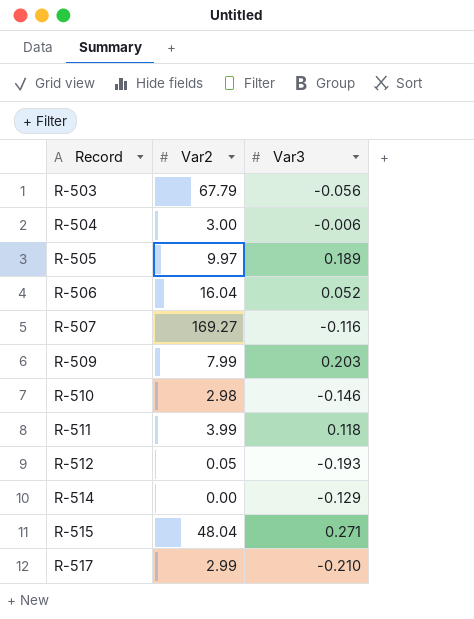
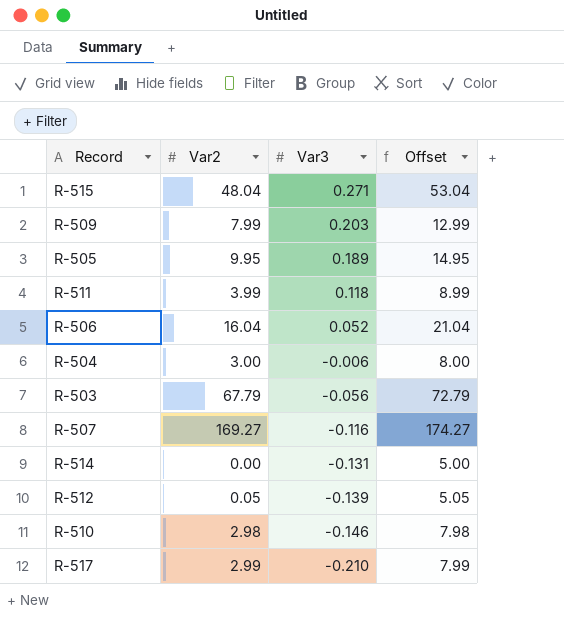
row order: Record ascending -> Var3 descending
column Offset | formula: none -> [Var2] + 5
R-505 | Var2: 9.97 -> 9.95
R-514 | Var3: -0.129 -> -0.131
R-512 | Var3: -0.193 -> -0.139

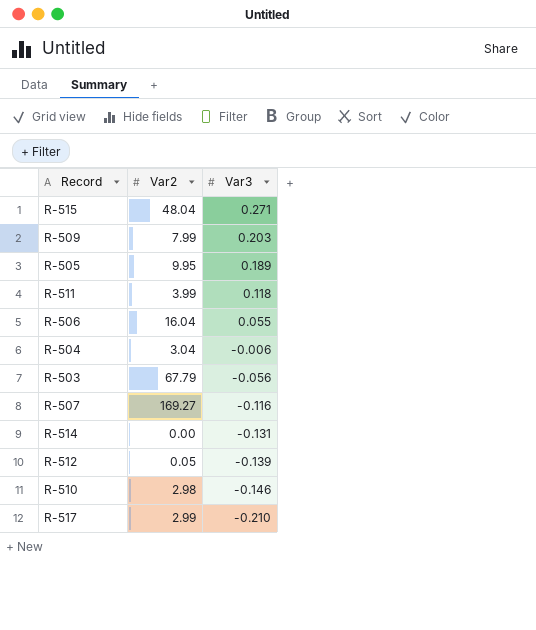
column Offset | formula: [Var2] + 5 -> none
R-506 | Var3: 0.052 -> 0.055
R-504 | Var2: 3.00 -> 3.04

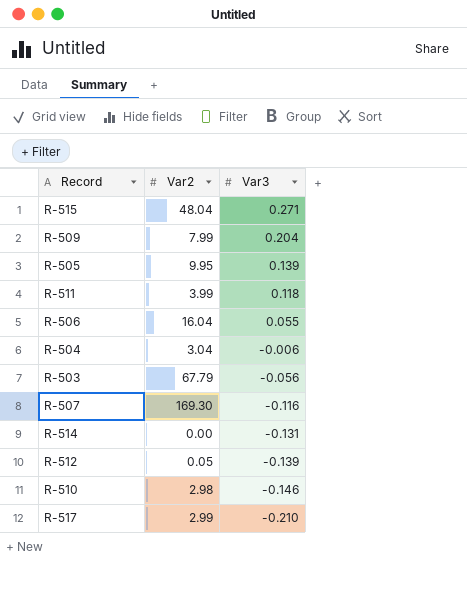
R-509 | Var3: 0.203 -> 0.204
R-505 | Var3: 0.189 -> 0.139
R-507 | Var2: 169.27 -> 169.30

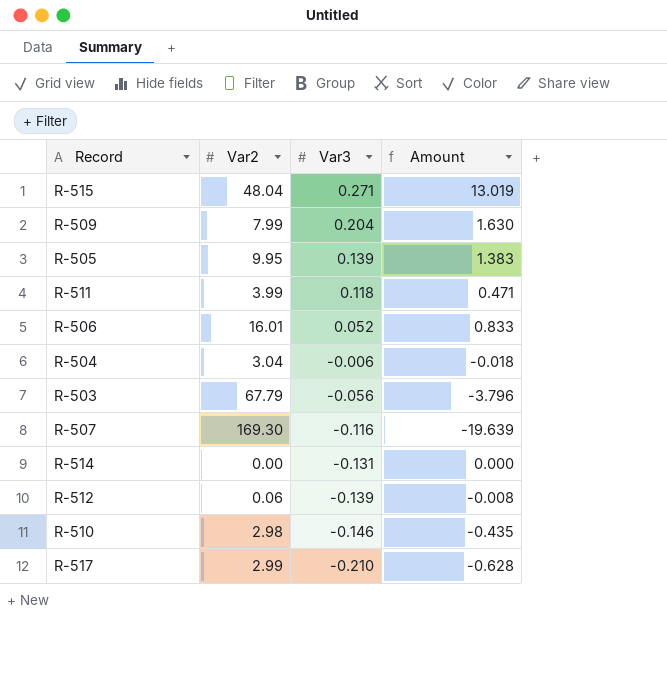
column Amount | formula: none -> [Var2] * [Var3]
R-506 | Var2: 16.04 -> 16.01
R-506 | Var3: 0.055 -> 0.052
R-512 | Var2: 0.05 -> 0.06

